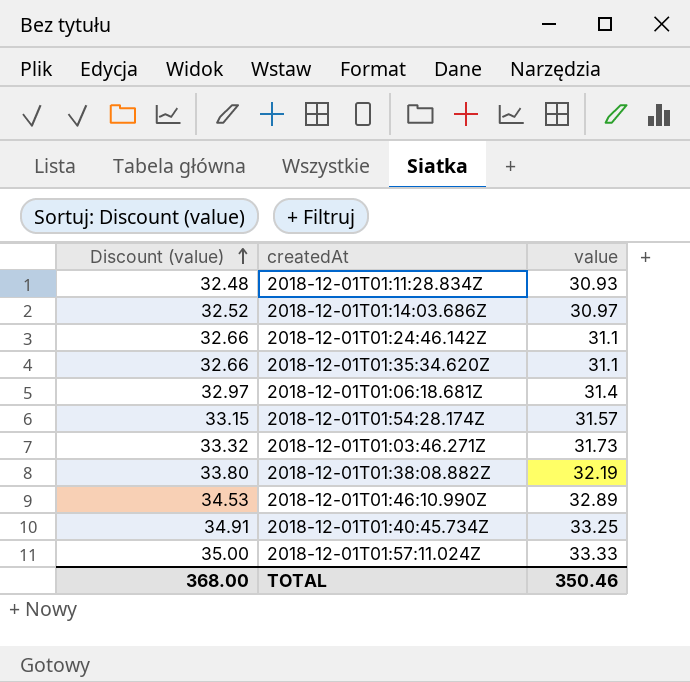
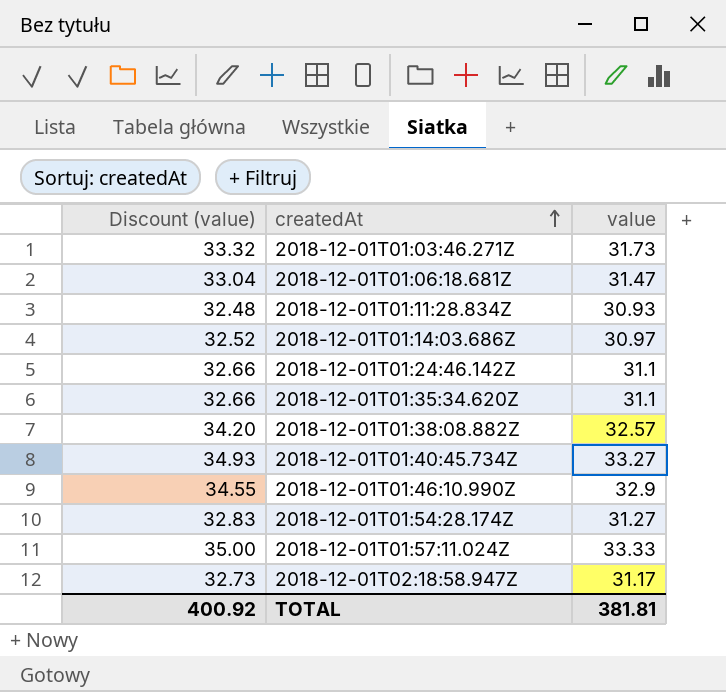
row order: Discount (value) ascending -> createdAt ascending
2018-12-01T01:06:18.681Z | Discount (value): 32.97 -> 33.04
2018-12-01T01:06:18.681Z | value: 31.4 -> 31.47
2018-12-01T01:38:08.882Z | Discount (value): 33.80 -> 34.20
2018-12-01T01:38:08.882Z | value: 32.19 -> 32.57
2018-12-01T01:40:45.734Z | Discount (value): 34.91 -> 34.93
2018-12-01T01:40:45.734Z | value: 33.25 -> 33.27
2018-12-01T01:46:10.990Z | Discount (value): 34.53 -> 34.55
2018-12-01T01:46:10.990Z | value: 32.89 -> 32.9
2018-12-01T01:54:28.174Z | Discount (value): 33.15 -> 32.83
2018-12-01T01:54:28.174Z | value: 31.57 -> 31.27
row 2018-12-01T02:18:58.947Z: none -> 32.73 | 31.17
TOTAL | Discount (value): 368.00 -> 400.92
TOTAL | value: 350.46 -> 381.81

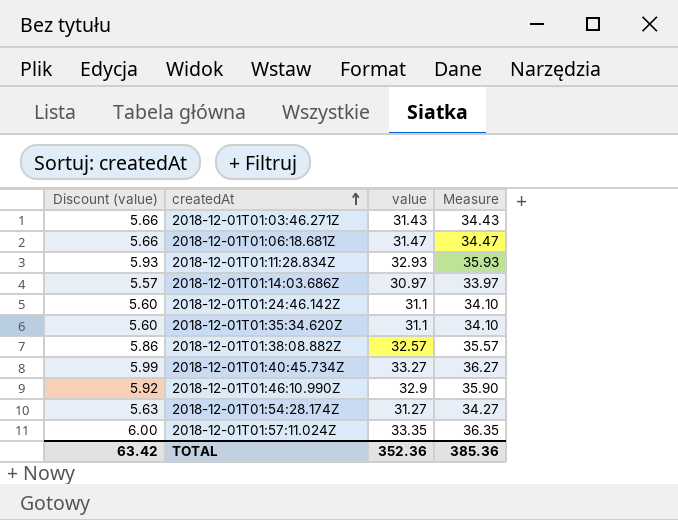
column Discount (value) | formula: [value] * 1.05 -> [value] * 0.18
column Measure | formula: none -> [value] + 3
row 2018-12-01T02:18:58.947Z: 32.73 | 31.17 -> none
2018-12-01T01:03:46.271Z | value: 31.73 -> 31.43
2018-12-01T01:11:28.834Z | value: 30.93 -> 32.93
2018-12-01T01:57:11.024Z | value: 33.33 -> 33.35
TOTAL | Discount (value): 400.92 -> 63.42
TOTAL | value: 381.81 -> 352.36

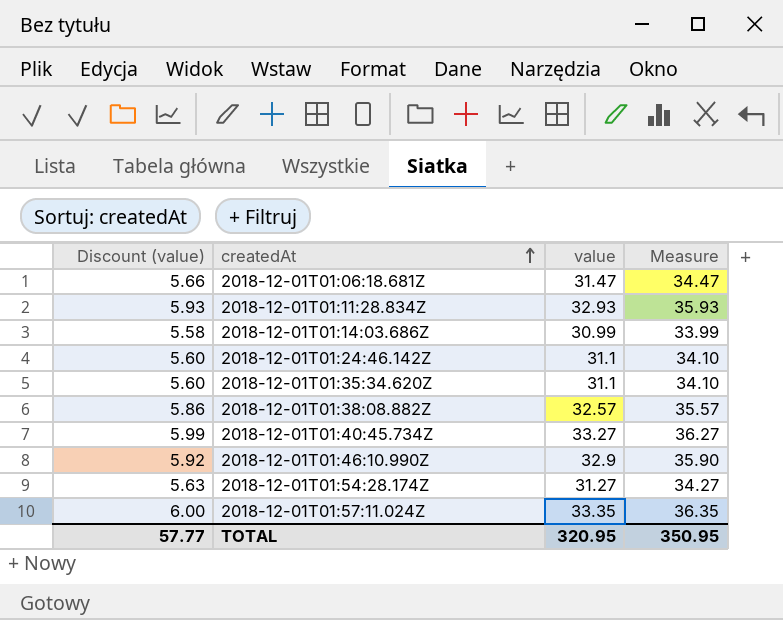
row 2018-12-01T01:03:46.271Z: 5.66 | 31.43 | 34.43 -> none
2018-12-01T01:14:03.686Z | Discount (value): 5.57 -> 5.58
2018-12-01T01:14:03.686Z | value: 30.97 -> 30.99
2018-12-01T01:14:03.686Z | Measure: 33.97 -> 33.99
TOTAL | Discount (value): 63.42 -> 57.77
TOTAL | value: 352.36 -> 320.95
TOTAL | Measure: 385.36 -> 350.95

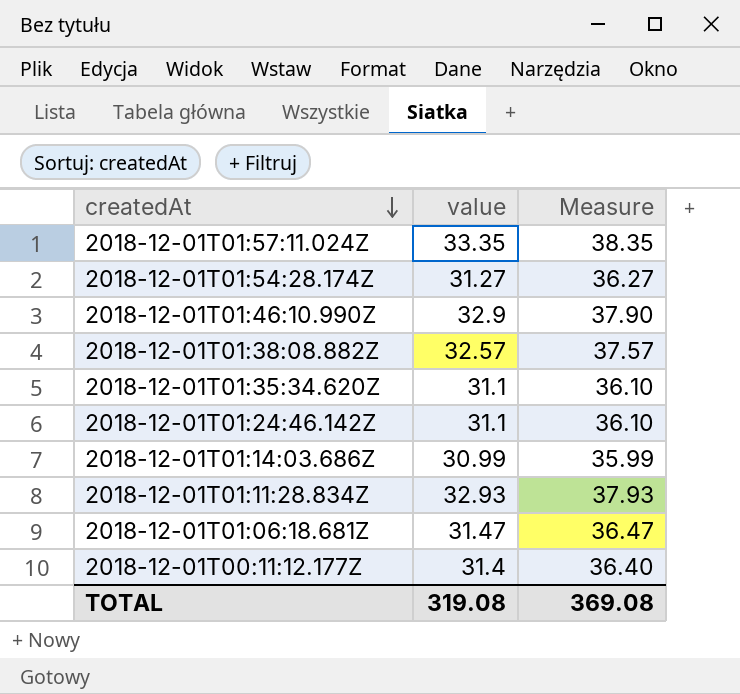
row order: createdAt ascending -> createdAt descending
column Discount (value) | formula: [value] * 0.18 -> none
column Measure | formula: [value] + 3 -> [value] + 5
row 2018-12-01T01:40:45.734Z: 5.99 | 33.27 | 36.27 -> none
row 2018-12-01T00:11:12.177Z: none -> 31.4 | 36.40
TOTAL | value: 320.95 -> 319.08
TOTAL | Measure: 350.95 -> 369.08

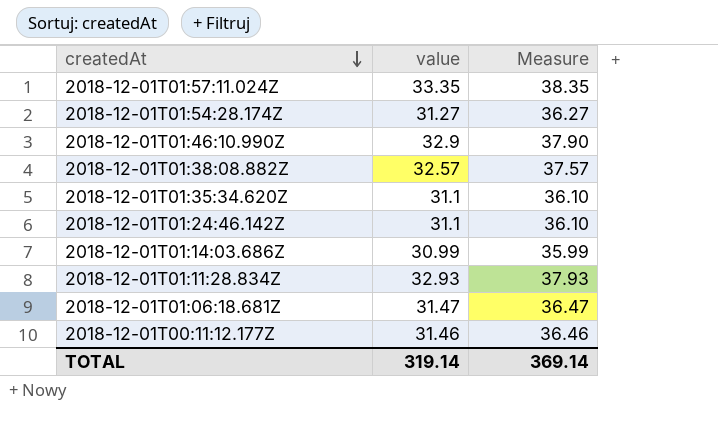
2018-12-01T00:11:12.177Z | value: 31.4 -> 31.46
2018-12-01T00:11:12.177Z | Measure: 36.40 -> 36.46
TOTAL | value: 319.08 -> 319.14
TOTAL | Measure: 369.08 -> 369.14

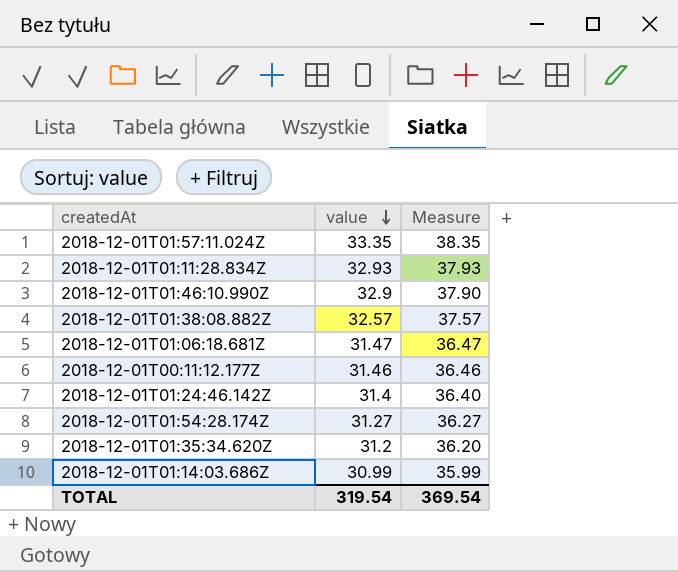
row order: createdAt descending -> value descending
2018-12-01T01:24:46.142Z | value: 31.1 -> 31.4
2018-12-01T01:24:46.142Z | Measure: 36.10 -> 36.40
2018-12-01T01:35:34.620Z | value: 31.1 -> 31.2
2018-12-01T01:35:34.620Z | Measure: 36.10 -> 36.20
TOTAL | value: 319.14 -> 319.54
TOTAL | Measure: 369.14 -> 369.54

